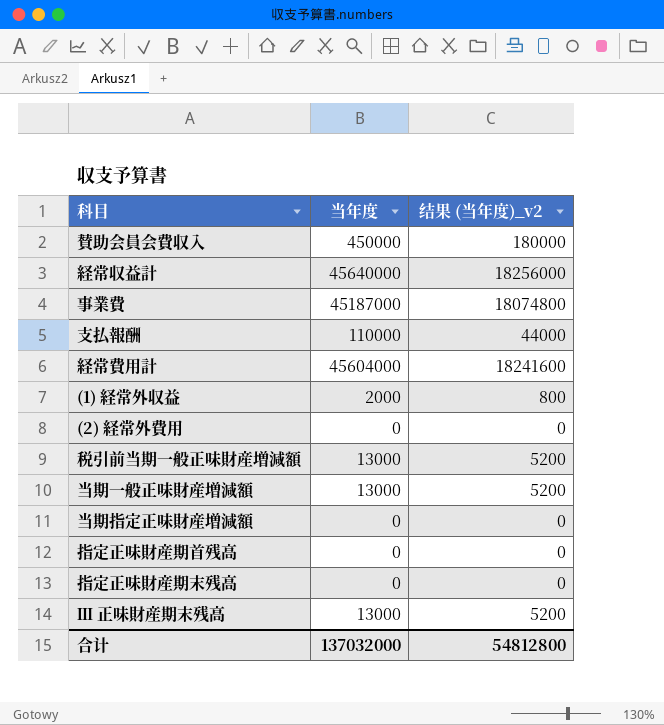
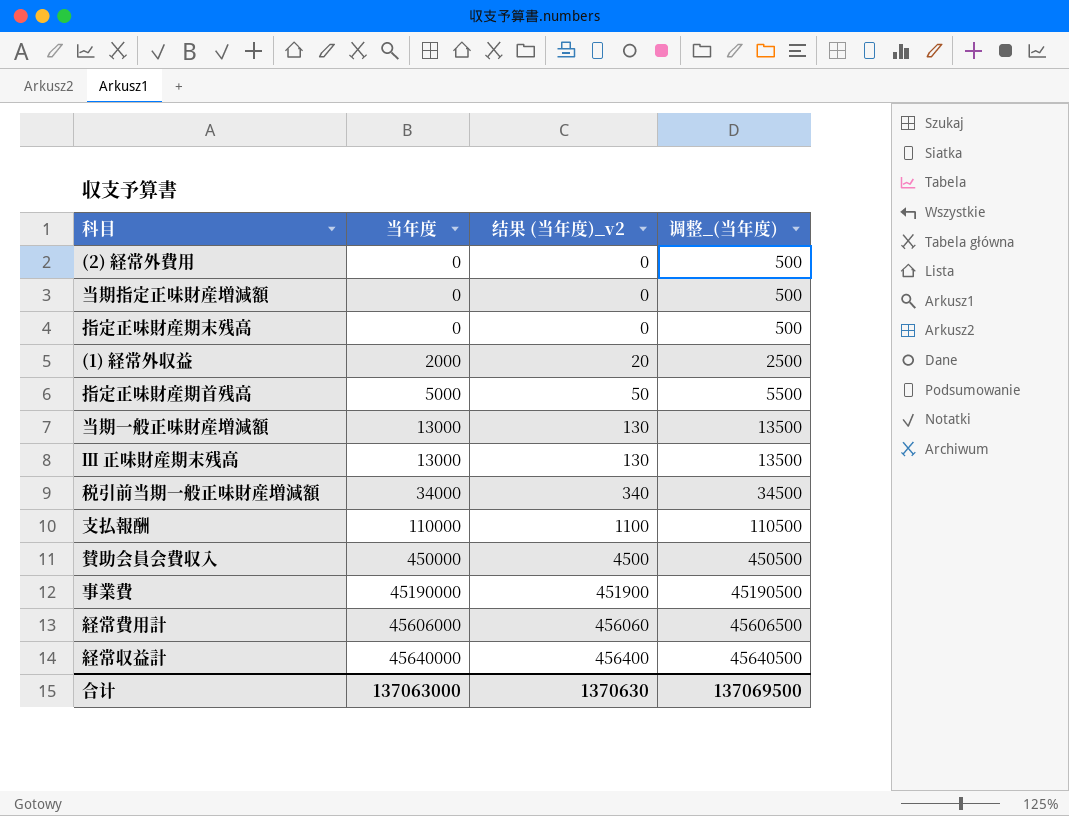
row order: none -> 当年度 ascending
column 结果 (当年度)_v2 | formula: [当年度] * 0.4 -> [当年度] * 0.01
column 调整_(当年度) | formula: none -> [当年度] + 500
指定正味財産期首残高 | 当年度: 0 -> 5000
税引前当期一般正味財産増減額 | 当年度: 13000 -> 34000
事業費 | 当年度: 45187000 -> 45190000
経常費用計 | 当年度: 45604000 -> 45606000
合计 | 当年度: 137032000 -> 137063000
合计 | 结果 (当年度)_v2: 54812800 -> 1370630

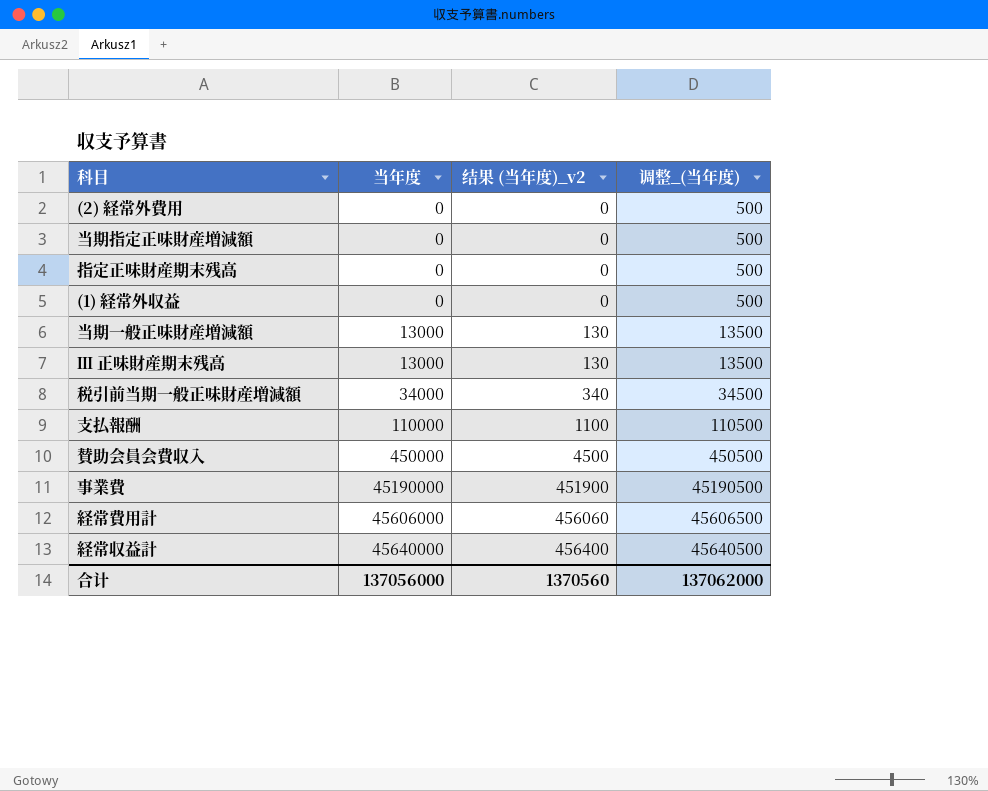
row 指定正味財産期首残高: 5000 | 50 | 5500 -> none
(1) 経常外収益 | 当年度: 2000 -> 0
(1) 経常外収益 | 结果 (当年度)_v2: 20 -> 0
(1) 経常外収益 | 调整_(当年度): 2500 -> 500
合计 | 当年度: 137063000 -> 137056000
合计 | 结果 (当年度)_v2: 1370630 -> 1370560
合计 | 调整_(当年度): 137069500 -> 137062000

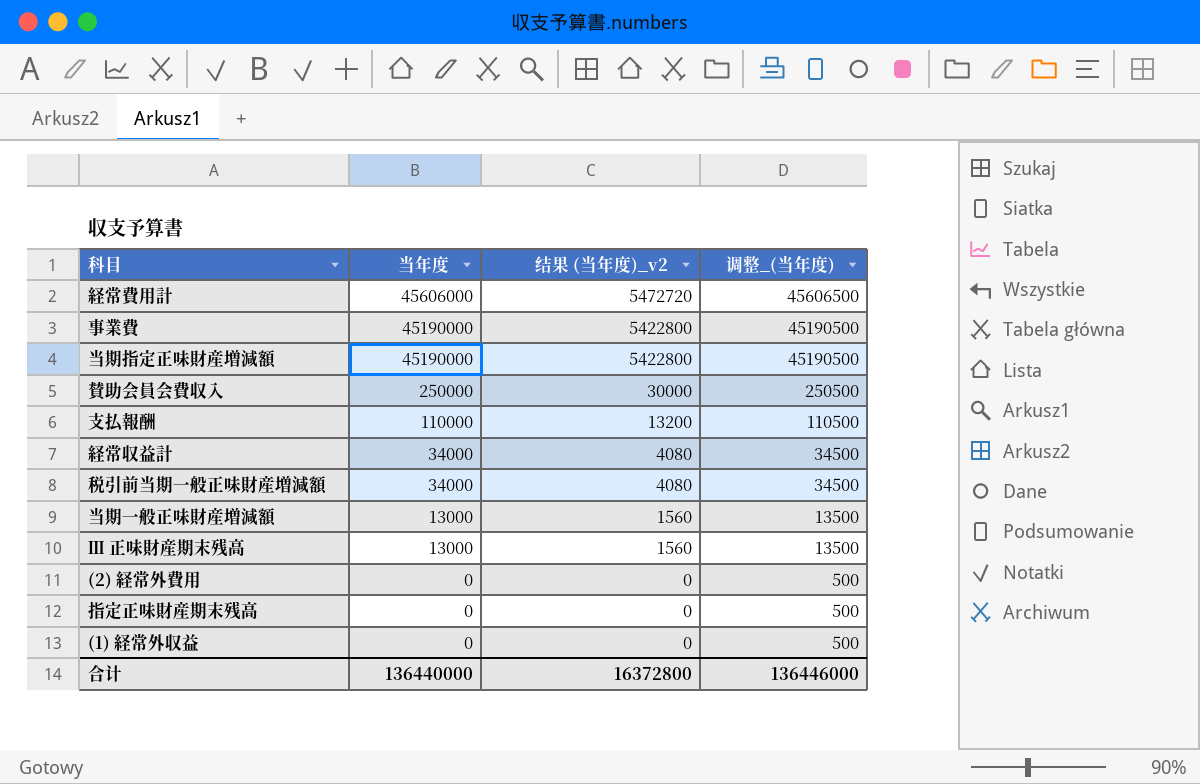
row order: 当年度 ascending -> 当年度 descending
column 结果 (当年度)_v2 | formula: [当年度] * 0.01 -> [当年度] * 0.12
当期指定正味財産増減額 | 当年度: 0 -> 45190000
当期指定正味財産増減額 | 调整_(当年度): 500 -> 45190500
賛助会員会費収入 | 当年度: 450000 -> 250000
賛助会員会費収入 | 调整_(当年度): 450500 -> 250500
経常収益計 | 当年度: 45640000 -> 34000
経常収益計 | 调整_(当年度): 45640500 -> 34500
合计 | 当年度: 137056000 -> 136440000
合计 | 结果 (当年度)_v2: 1370560 -> 16372800
合计 | 调整_(当年度): 137062000 -> 136446000

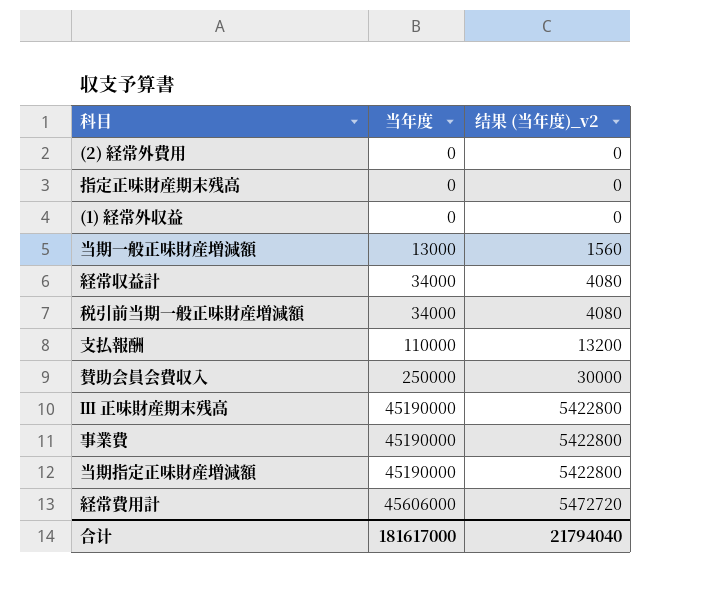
row order: 当年度 descending -> 当年度 ascending
column 调整_(当年度) | formula: [当年度] + 500 -> none
Ⅲ 正味財産期末残高 | 当年度: 13000 -> 45190000
Ⅲ 正味財産期末残高 | 结果 (当年度)_v2: 1560 -> 5422800
合计 | 当年度: 136440000 -> 181617000
合计 | 结果 (当年度)_v2: 16372800 -> 21794040

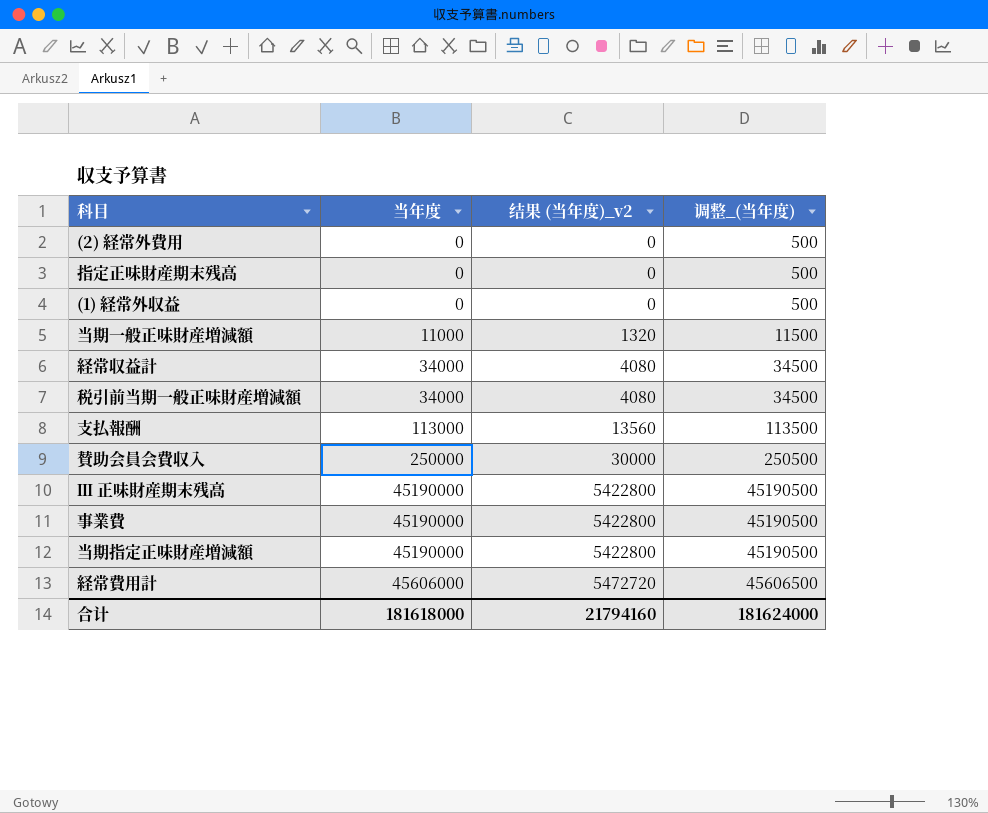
column 调整_(当年度) | formula: none -> [当年度] + 500
当期一般正味財産増減額 | 当年度: 13000 -> 11000
当期一般正味財産増減額 | 结果 (当年度)_v2: 1560 -> 1320
支払報酬 | 当年度: 110000 -> 113000
支払報酬 | 结果 (当年度)_v2: 13200 -> 13560
合计 | 当年度: 181617000 -> 181618000
合计 | 结果 (当年度)_v2: 21794040 -> 21794160

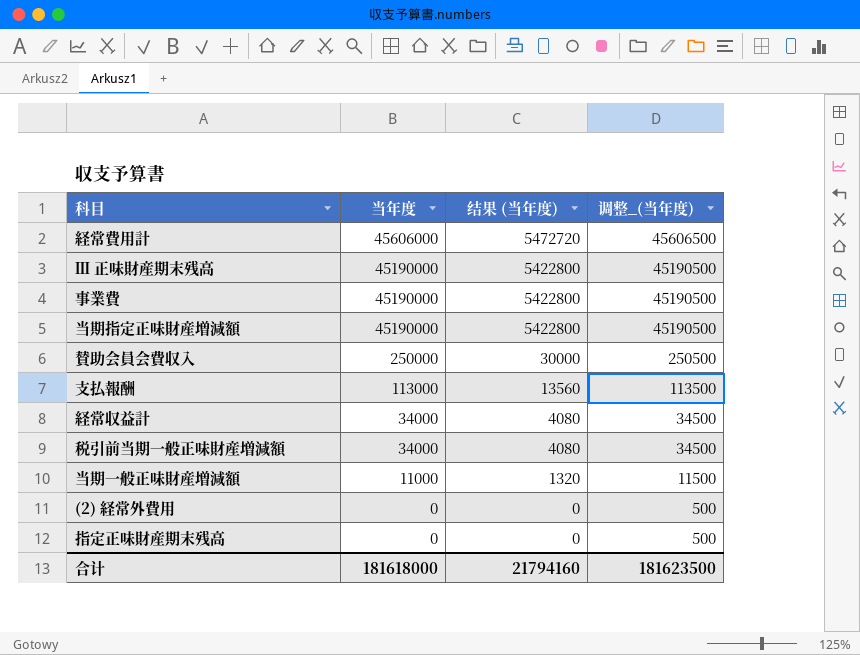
row order: 当年度 ascending -> 当年度 descending
column name: 结果 (当年度)_v2 -> 结果 (当年度)
row (1) 経常外収益: 0 | 0 | 500 -> none
合计 | 调整_(当年度): 181624000 -> 181623500

